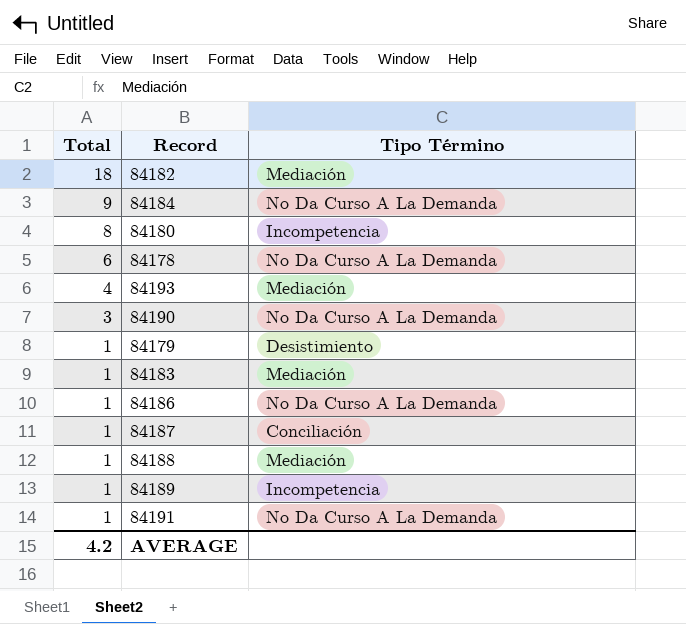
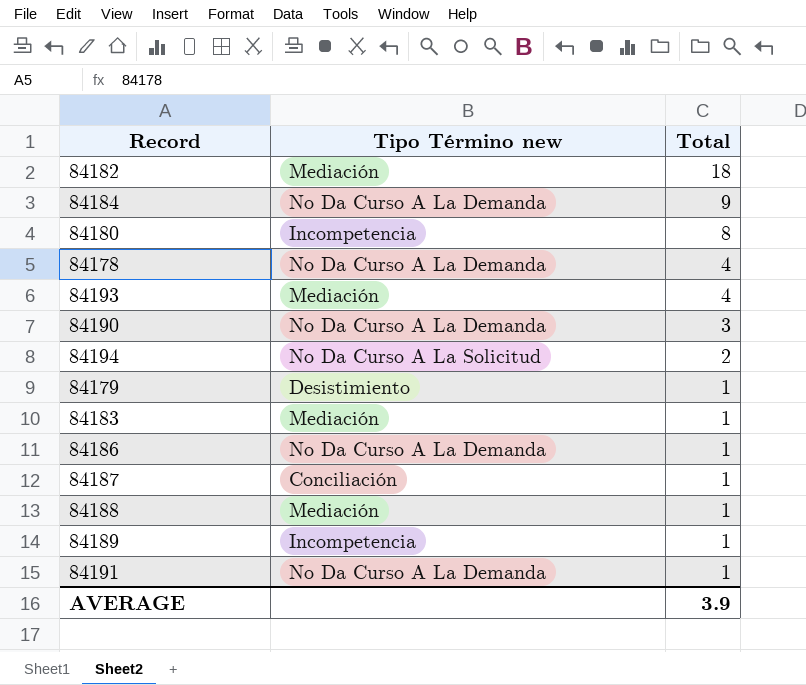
column name: Tipo Término -> Tipo Término new
column Total | position: 1 -> 3
84178 | Total: 6 -> 4
row 84194: none -> No Da Curso A La Solicitud | 2
AVERAGE | Total: 4.2 -> 3.9

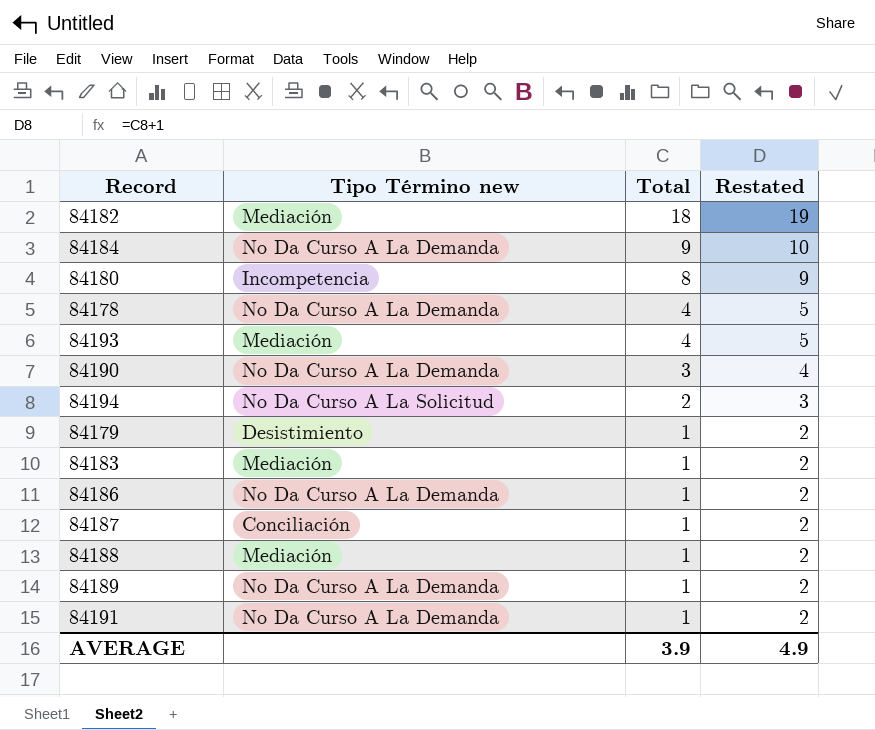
column Restated | formula: none -> [Total] + 1
84189 | Tipo Término new: Incompetencia -> No Da Curso A La Demanda

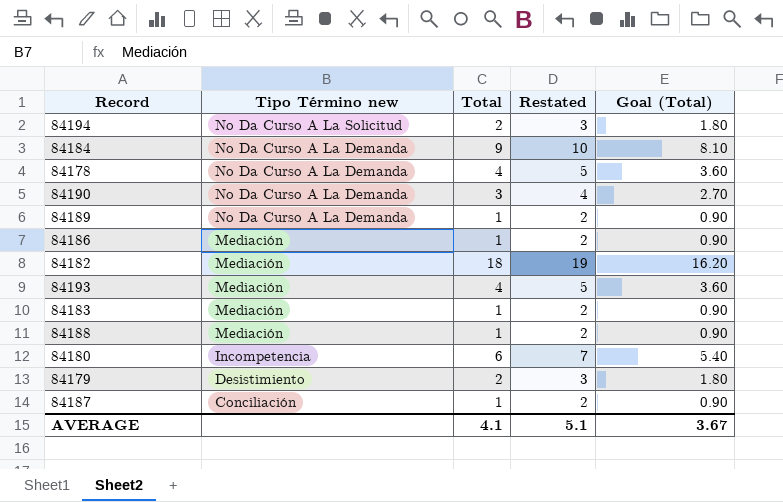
row order: Total descending -> Tipo Término new descending
column Goal (Total) | formula: none -> [Total] * 0.9
row 84191: No Da Curso A La Demanda | 1 | 2 -> none
84186 | Tipo Término new: No Da Curso A La Demanda -> Mediación
84180 | Total: 8 -> 6
84180 | Restated: 9 -> 7
84179 | Total: 1 -> 2
84179 | Restated: 2 -> 3
AVERAGE | Total: 3.9 -> 4.1
AVERAGE | Restated: 4.9 -> 5.1

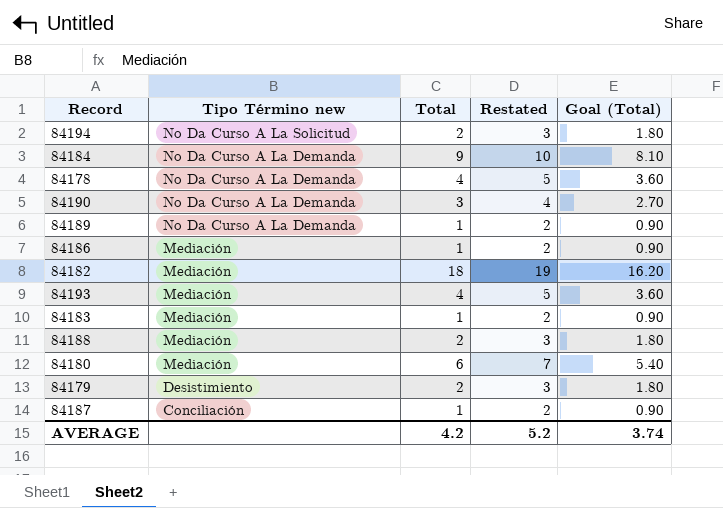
84188 | Total: 1 -> 2
84188 | Restated: 2 -> 3
84188 | Goal (Total): 0.90 -> 1.80
84180 | Tipo Término new: Incompetencia -> Mediación
AVERAGE | Total: 4.1 -> 4.2
AVERAGE | Restated: 5.1 -> 5.2
AVERAGE | Goal (Total): 3.67 -> 3.74

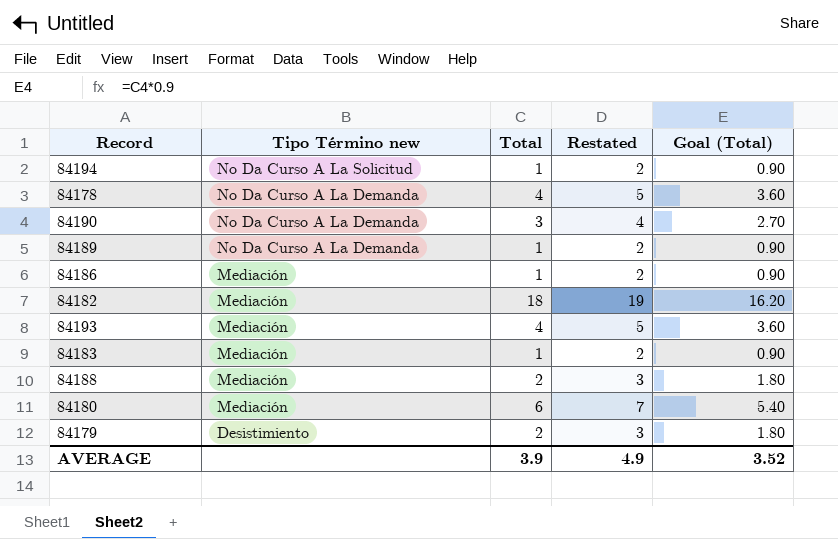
row 84184: No Da Curso A La Demanda | 9 | 10 | 8.10 -> none
row 84187: Conciliación | 1 | 2 | 0.90 -> none
84194 | Total: 2 -> 1
84194 | Restated: 3 -> 2
84194 | Goal (Total): 1.80 -> 0.90
AVERAGE | Total: 4.2 -> 3.9
AVERAGE | Restated: 5.2 -> 4.9
AVERAGE | Goal (Total): 3.74 -> 3.52

